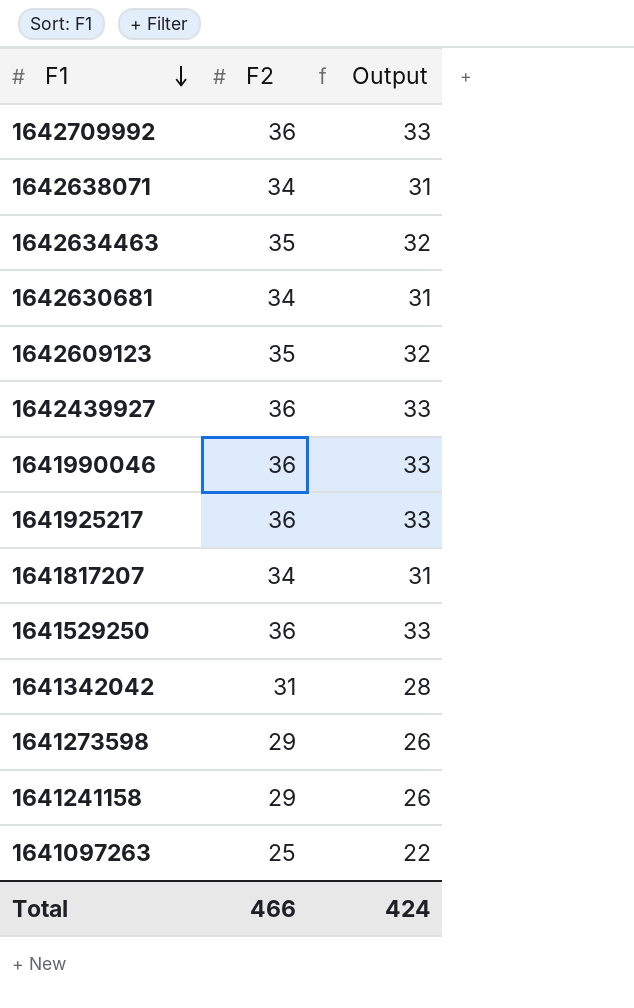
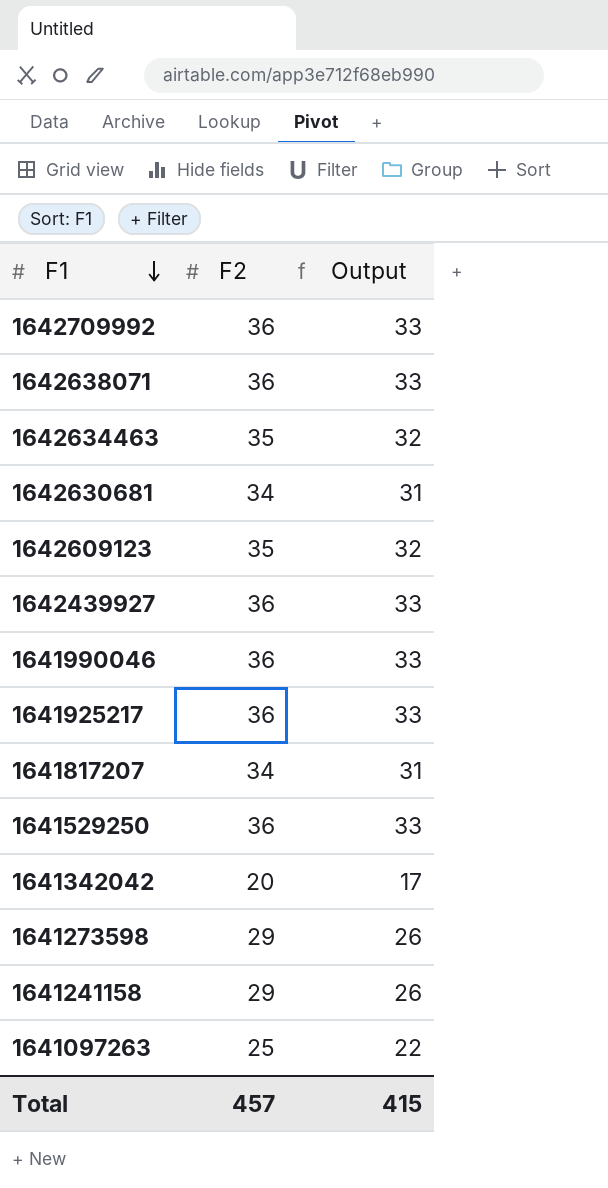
1642638071 | F2: 34 -> 36
1642638071 | Output: 31 -> 33
1641342042 | F2: 31 -> 20
1641342042 | Output: 28 -> 17
Total | F2: 466 -> 457
Total | Output: 424 -> 415

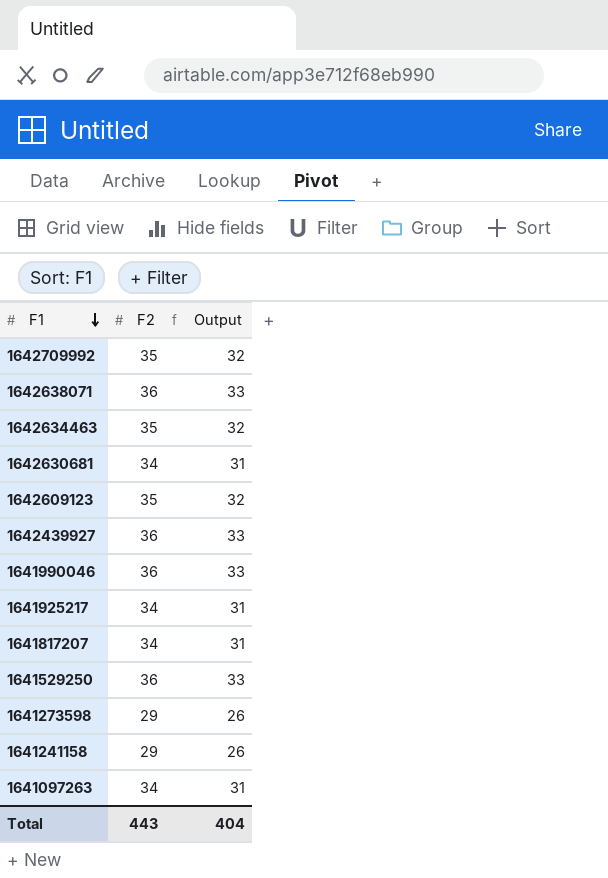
row 1641342042: 20 | 17 -> none
1642709992 | F2: 36 -> 35
1642709992 | Output: 33 -> 32
1641925217 | F2: 36 -> 34
1641925217 | Output: 33 -> 31
1641097263 | F2: 25 -> 34
1641097263 | Output: 22 -> 31
Total | F2: 457 -> 443
Total | Output: 415 -> 404

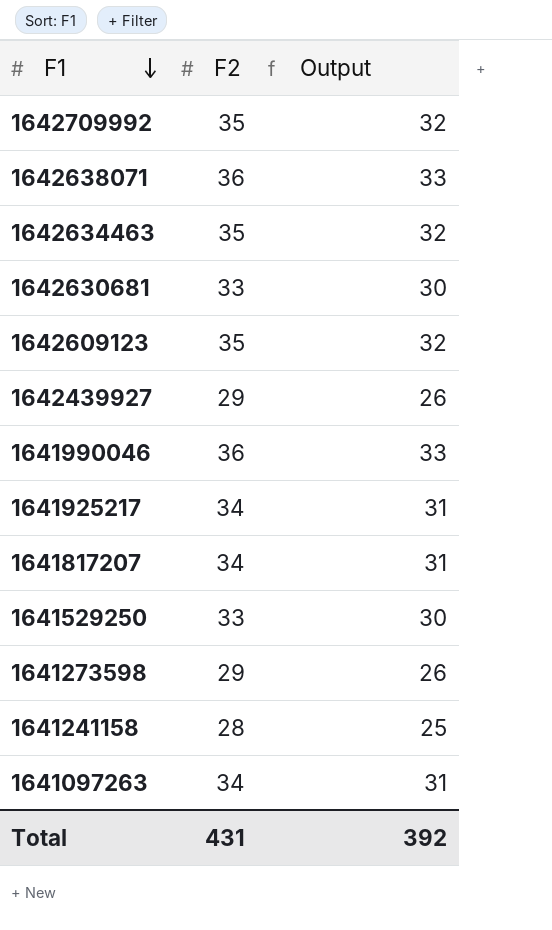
1642630681 | F2: 34 -> 33
1642630681 | Output: 31 -> 30
1642439927 | F2: 36 -> 29
1642439927 | Output: 33 -> 26
1641529250 | F2: 36 -> 33
1641529250 | Output: 33 -> 30
1641241158 | F2: 29 -> 28
1641241158 | Output: 26 -> 25
Total | F2: 443 -> 431
Total | Output: 404 -> 392

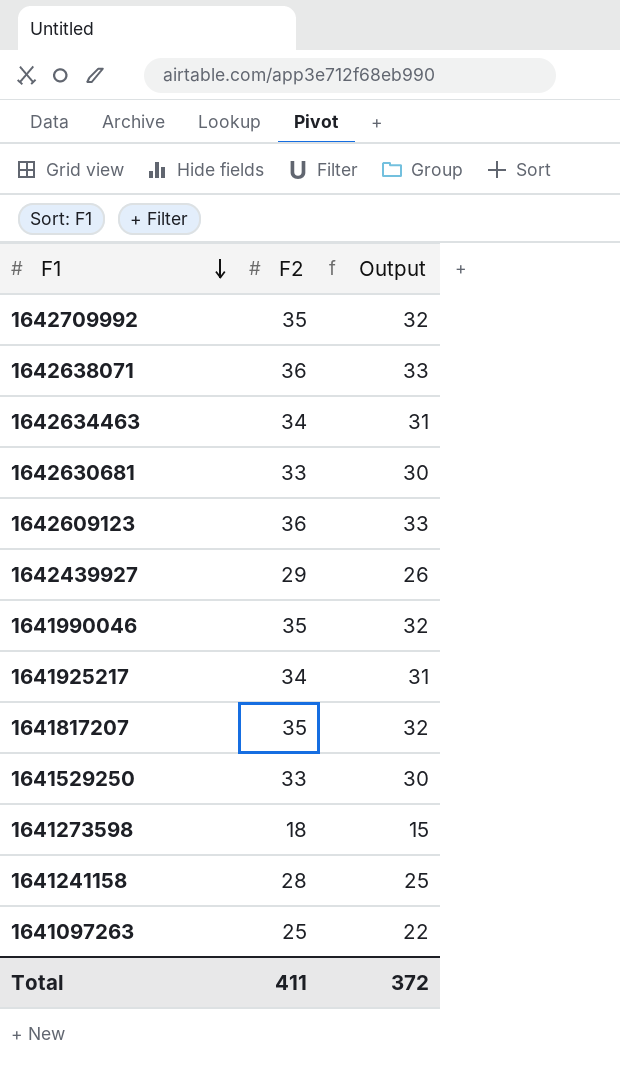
1642634463 | F2: 35 -> 34
1642634463 | Output: 32 -> 31
1642609123 | F2: 35 -> 36
1642609123 | Output: 32 -> 33
1641990046 | F2: 36 -> 35
1641990046 | Output: 33 -> 32
1641817207 | F2: 34 -> 35
1641817207 | Output: 31 -> 32
1641273598 | F2: 29 -> 18
1641273598 | Output: 26 -> 15
1641097263 | F2: 34 -> 25
1641097263 | Output: 31 -> 22
Total | F2: 431 -> 411
Total | Output: 392 -> 372

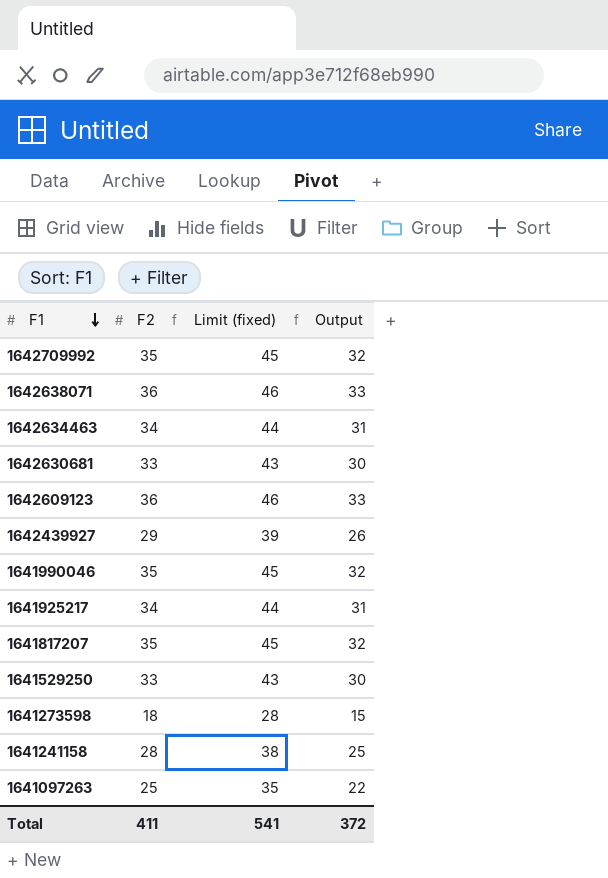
column Limit (fixed) | formula: none -> [F2] + 10

